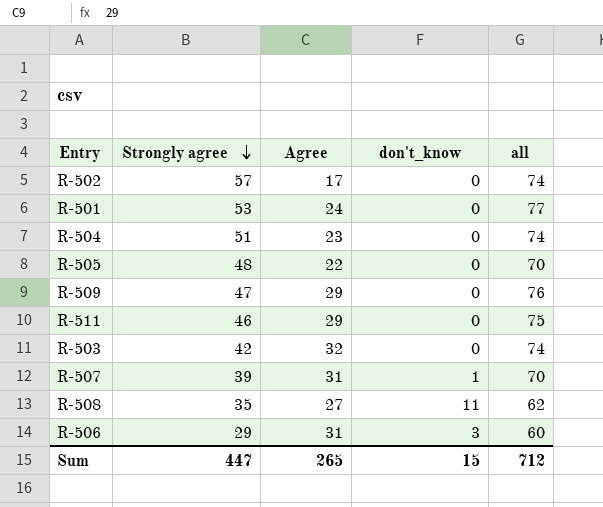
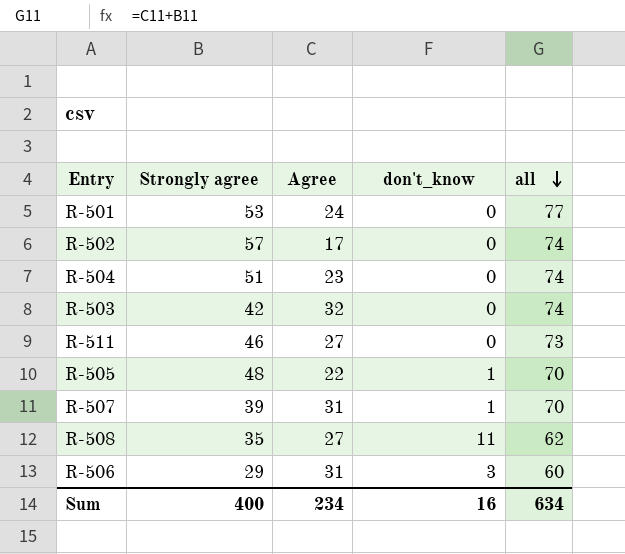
row order: Strongly agree descending -> all descending
row R-509: 47 | 29 | 0 | 76 -> none
R-511 | Agree: 29 -> 27
R-511 | all: 75 -> 73
R-505 | don't_know: 0 -> 1
Sum | Strongly agree: 447 -> 400
Sum | Agree: 265 -> 234
Sum | don't_know: 15 -> 16
Sum | all: 712 -> 634

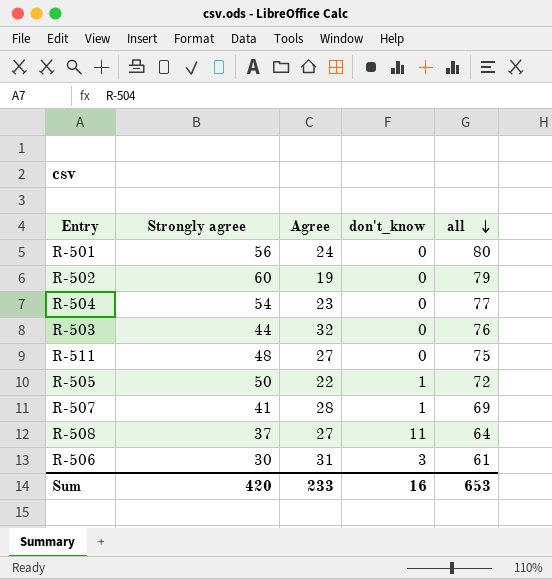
R-501 | Strongly agree: 53 -> 56
R-501 | all: 77 -> 80
R-502 | Strongly agree: 57 -> 60
R-502 | Agree: 17 -> 19
R-502 | all: 74 -> 79
R-504 | Strongly agree: 51 -> 54
R-504 | all: 74 -> 77
R-503 | Strongly agree: 42 -> 44
R-503 | all: 74 -> 76
R-511 | Strongly agree: 46 -> 48
R-511 | all: 73 -> 75
R-505 | Strongly agree: 48 -> 50
R-505 | all: 70 -> 72
R-507 | Strongly agree: 39 -> 41
R-507 | Agree: 31 -> 28
R-507 | all: 70 -> 69
R-508 | Strongly agree: 35 -> 37
R-508 | all: 62 -> 64
R-506 | Strongly agree: 29 -> 30
R-506 | all: 60 -> 61
Sum | Strongly agree: 400 -> 420
Sum | Agree: 234 -> 233
Sum | all: 634 -> 653

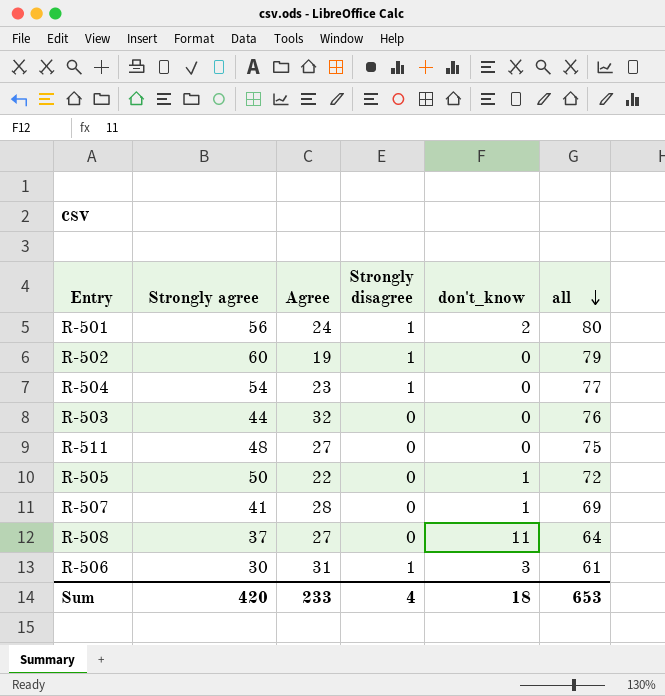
column Strongly disagree | position: none -> 4
R-501 | don't_know: 0 -> 2
Sum | don't_know: 16 -> 18

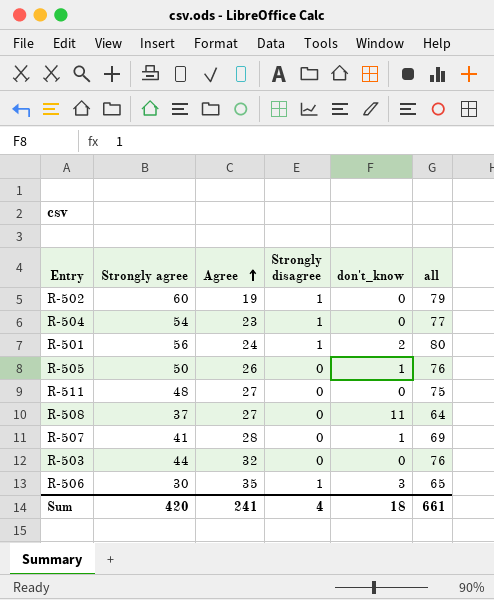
row order: all descending -> Agree ascending
R-505 | Agree: 22 -> 26
R-505 | all: 72 -> 76
R-506 | Agree: 31 -> 35
R-506 | all: 61 -> 65
Sum | Agree: 233 -> 241
Sum | all: 653 -> 661

